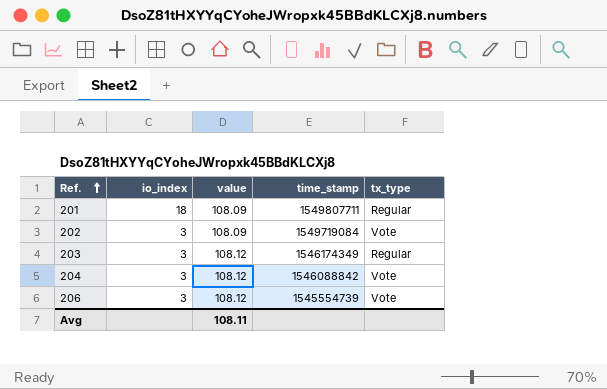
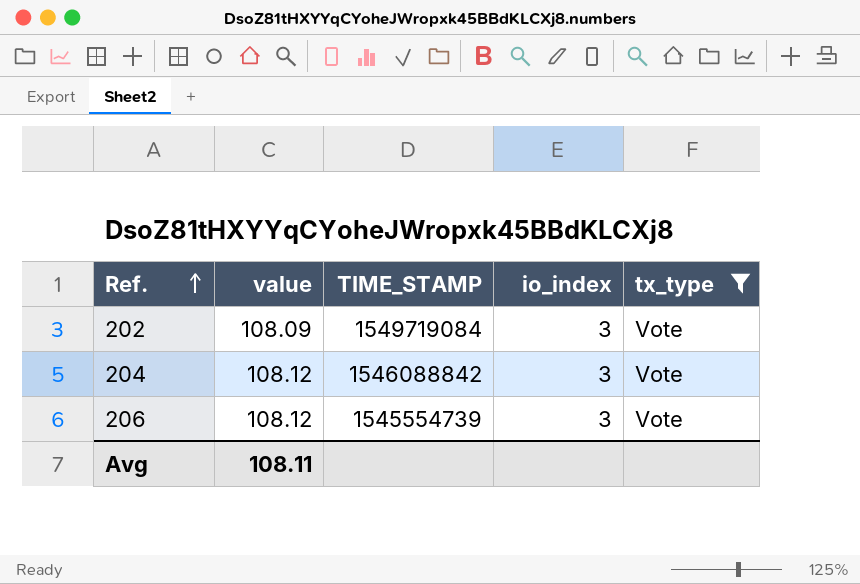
filter: none -> tx_type = Vote
column name: time_stamp -> TIME_STAMP
column io_index | position: 2 -> 4

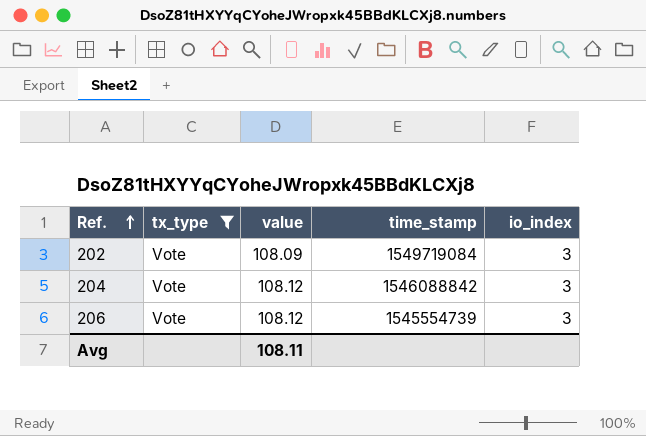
column tx_type | position: 5 -> 2
column name: TIME_STAMP -> time_stamp

